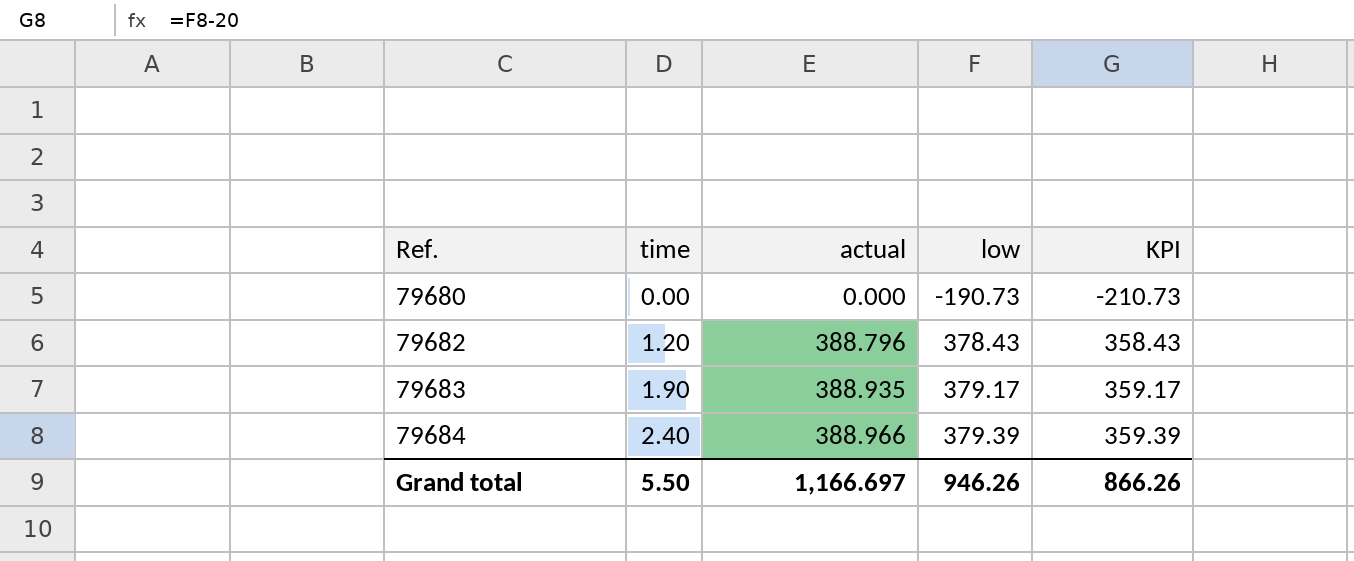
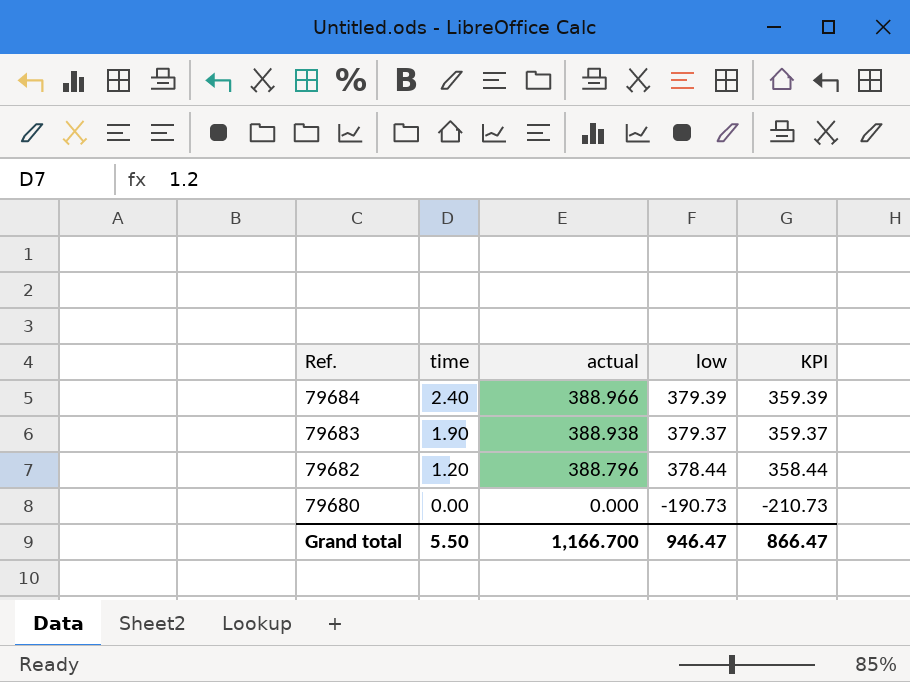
row order: Ref. ascending -> Ref. descending
79683 | actual: 388.935 -> 388.938
79683 | low: 379.17 -> 379.37
79683 | KPI: 359.17 -> 359.37
79682 | low: 378.43 -> 378.44
79682 | KPI: 358.43 -> 358.44
Grand total | actual: 1,166.697 -> 1,166.700
Grand total | low: 946.26 -> 946.47
Grand total | KPI: 866.26 -> 866.47

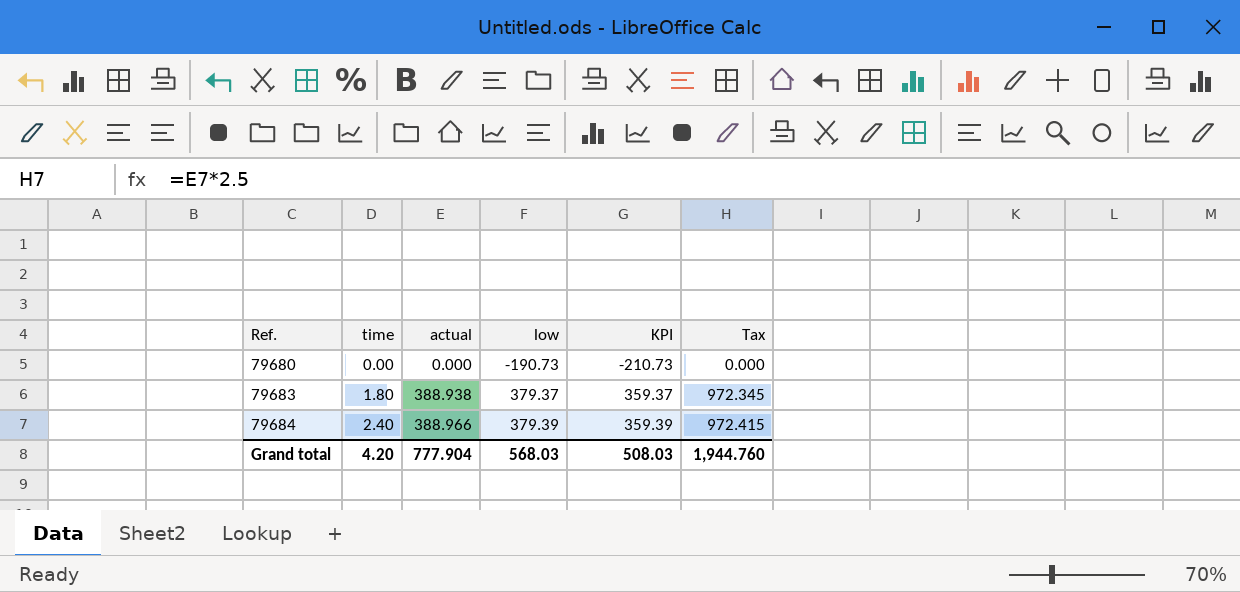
row order: Ref. descending -> Ref. ascending
column Tax | formula: none -> [actual] * 2.5
row 79682: 1.20 | 388.796 | 378.44 | 358.44 -> none
79683 | time: 1.90 -> 1.80
Grand total | time: 5.50 -> 4.20
Grand total | actual: 1,166.700 -> 777.904
Grand total | low: 946.47 -> 568.03
Grand total | KPI: 866.47 -> 508.03

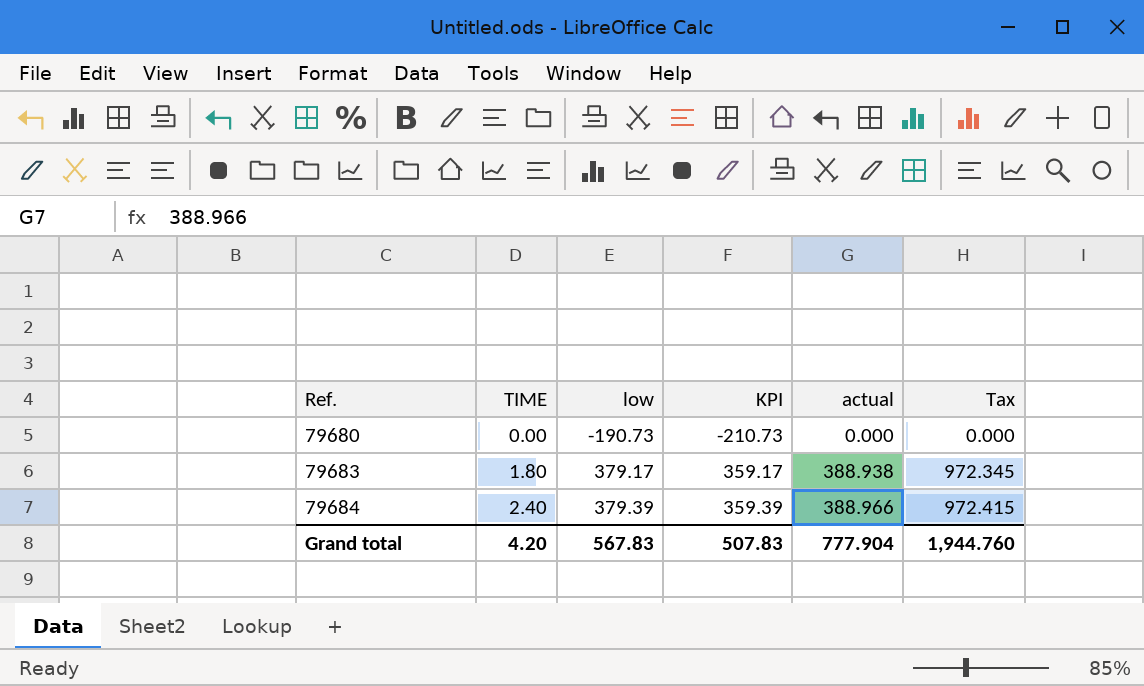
column name: time -> TIME
column actual | position: 3 -> 5
79683 | low: 379.37 -> 379.17
79683 | KPI: 359.37 -> 359.17
Grand total | low: 568.03 -> 567.83
Grand total | KPI: 508.03 -> 507.83

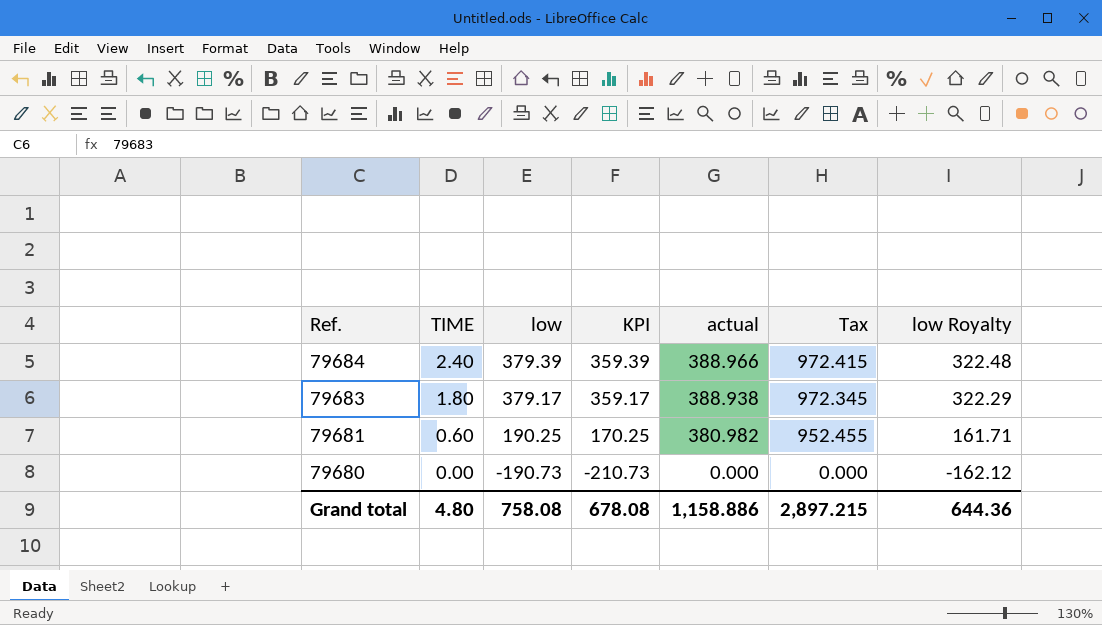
row order: Ref. ascending -> Ref. descending
column low Royalty | formula: none -> [low] * 0.85
row 79681: none -> 0.60 | 190.25 | 170.25 | 380.982 | 952.455 | 161.71
Grand total | TIME: 4.20 -> 4.80
Grand total | low: 567.83 -> 758.08
Grand total | KPI: 507.83 -> 678.08
Grand total | actual: 777.904 -> 1,158.886
Grand total | Tax: 1,944.760 -> 2,897.215

